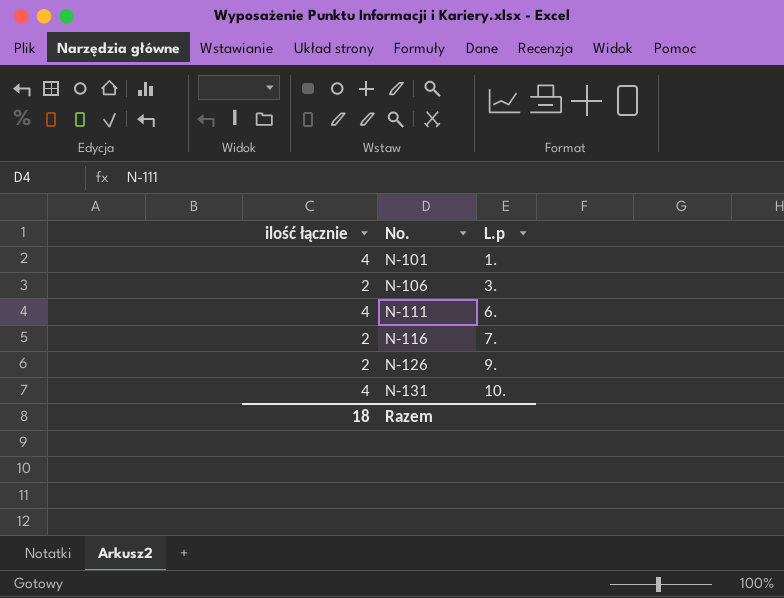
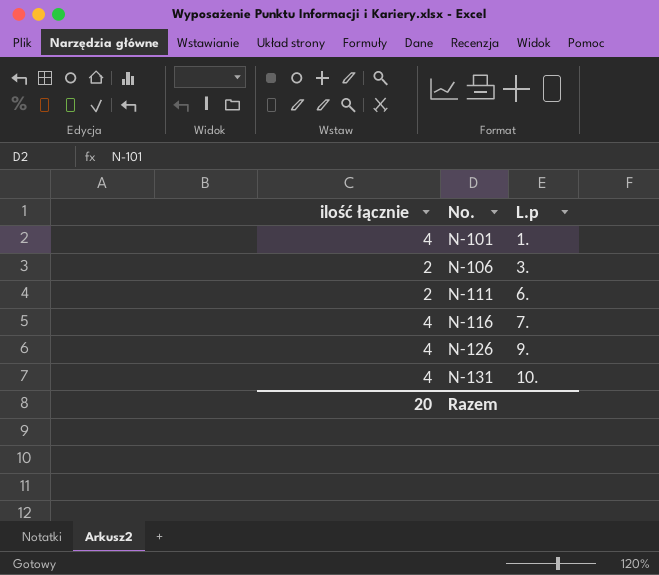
N-111 | ilość łącznie: 4 -> 2
N-116 | ilość łącznie: 2 -> 4
N-126 | ilość łącznie: 2 -> 4
Razem | ilość łącznie: 18 -> 20

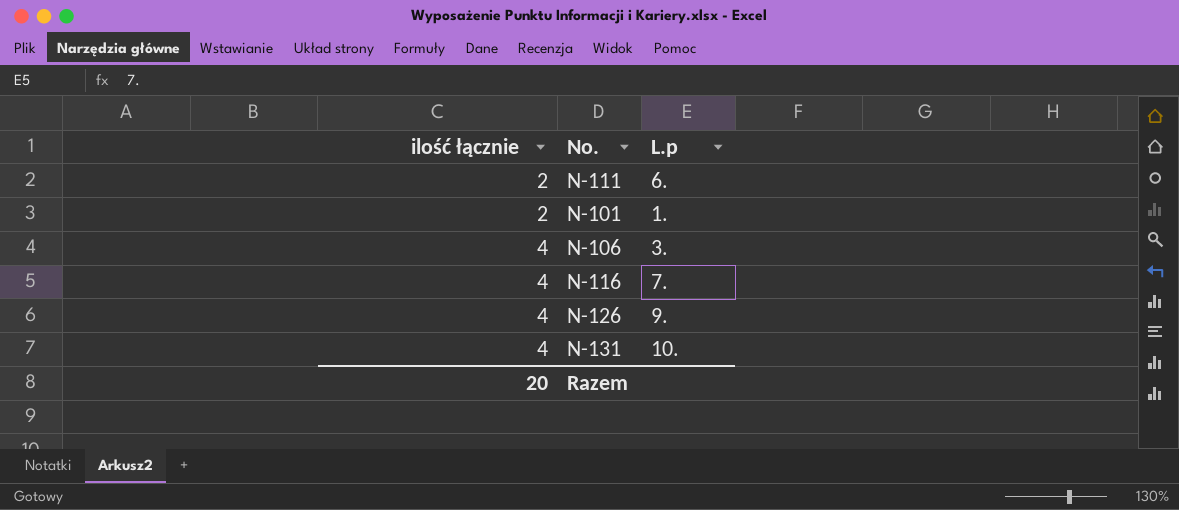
row order: No. ascending -> ilość łącznie ascending
N-101 | ilość łącznie: 4 -> 2
N-106 | ilość łącznie: 2 -> 4

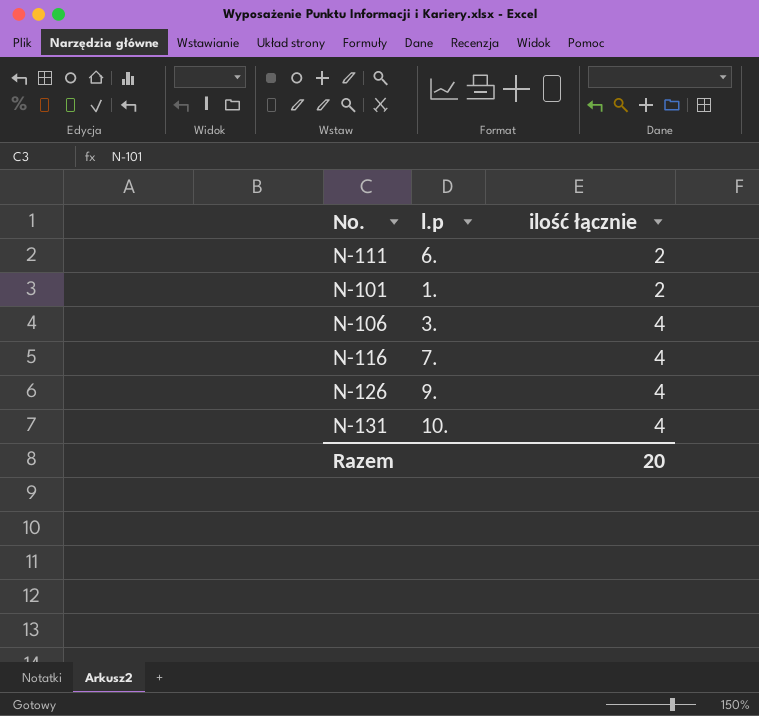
column name: L.p -> l.p
column ilość łącznie | position: 1 -> 3

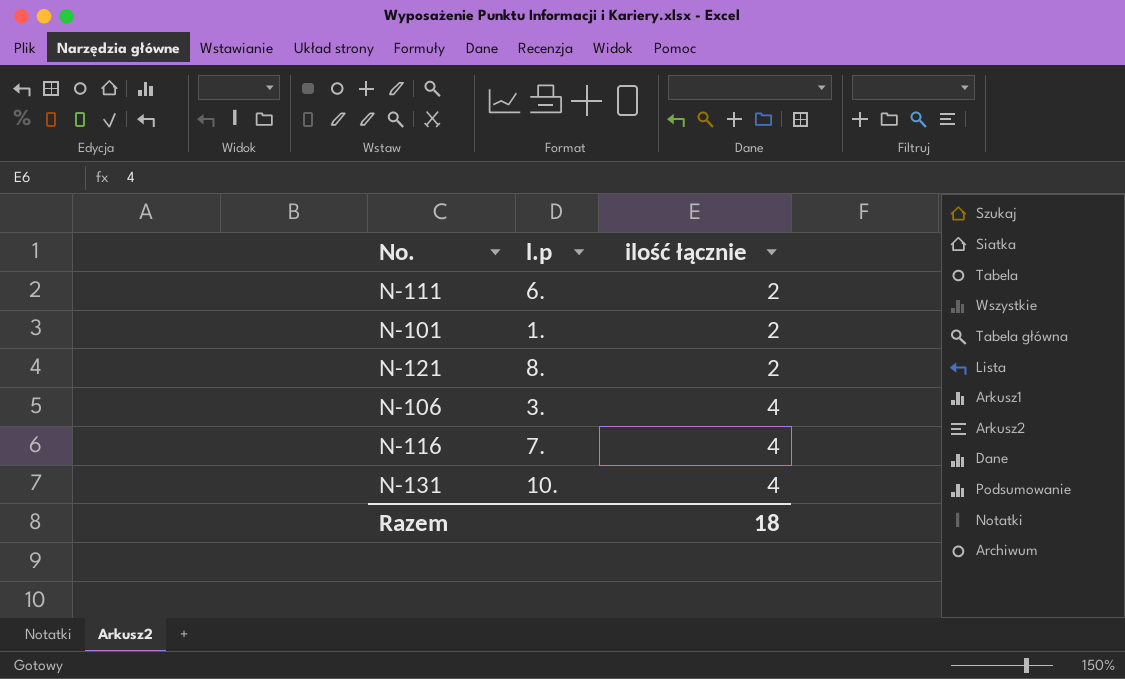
row N-126: 9. | 4 -> none
row N-121: none -> 8. | 2
Razem | ilość łącznie: 20 -> 18

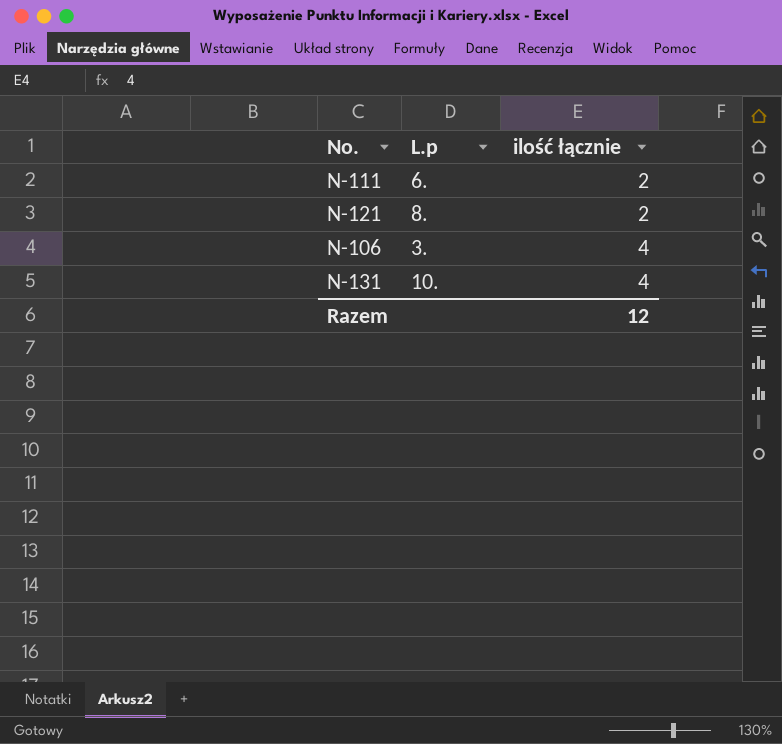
column name: l.p -> L.p
row N-101: 1. | 2 -> none
row N-116: 7. | 4 -> none
Razem | ilość łącznie: 18 -> 12

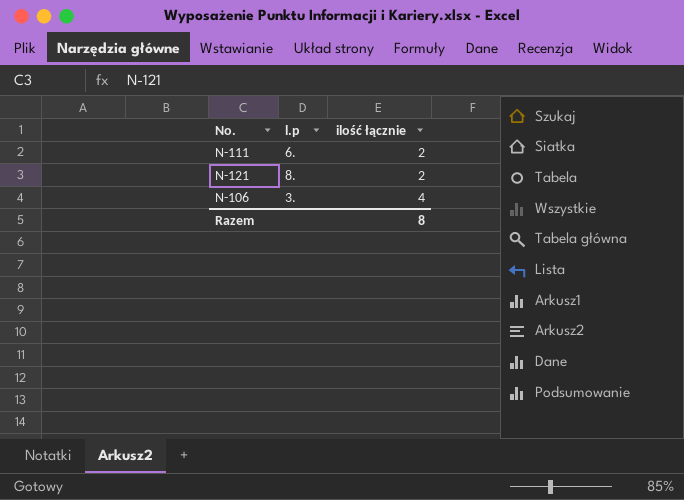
column name: L.p -> l.p
row N-131: 10. | 4 -> none
Razem | ilość łącznie: 12 -> 8

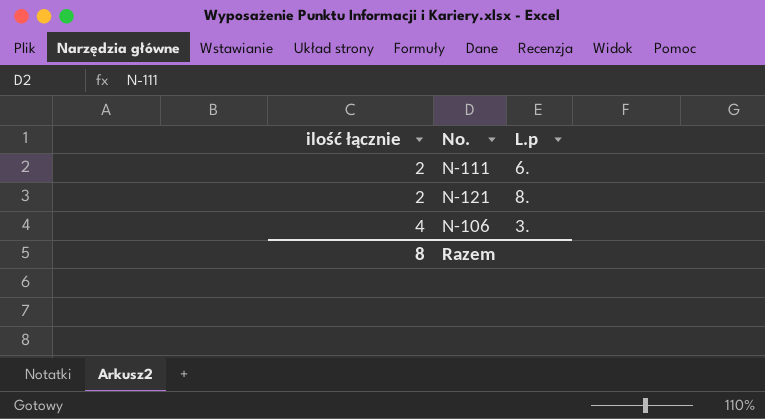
column ilość łącznie | position: 3 -> 1
column name: l.p -> L.p

